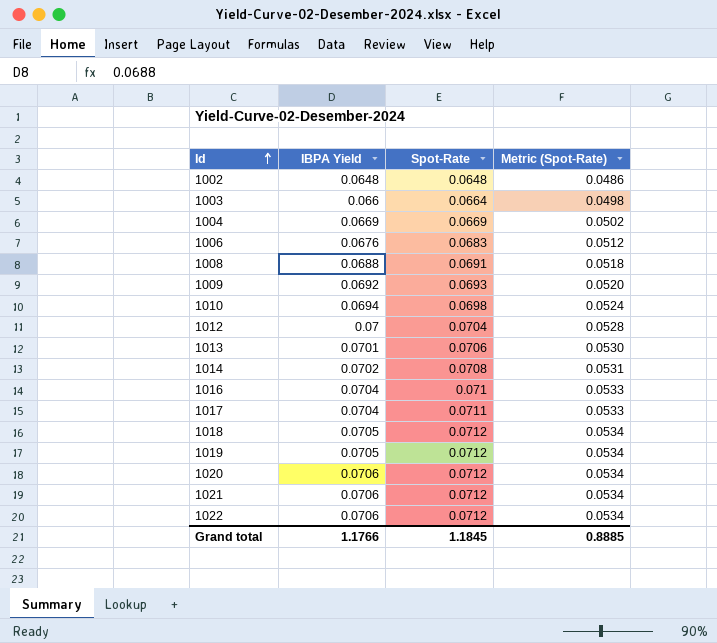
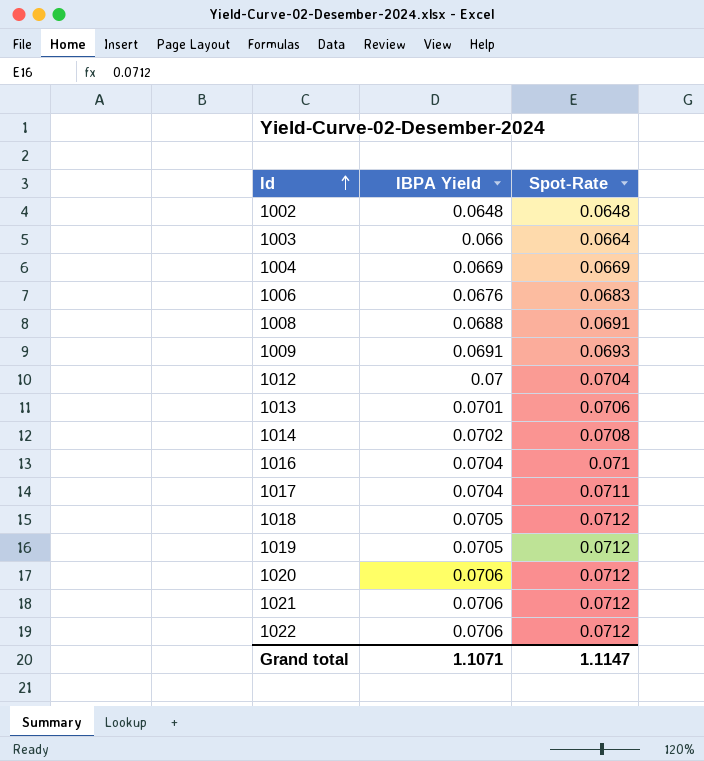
column Metric (Spot-Rate) | formula: [Spot-Rate] * 0.75 -> none
row 1010: 0.0694 | 0.0698 | 0.0524 -> none
1009 | IBPA Yield: 0.0692 -> 0.0691
Grand total | IBPA Yield: 1.1766 -> 1.1071
Grand total | Spot-Rate: 1.1845 -> 1.1147

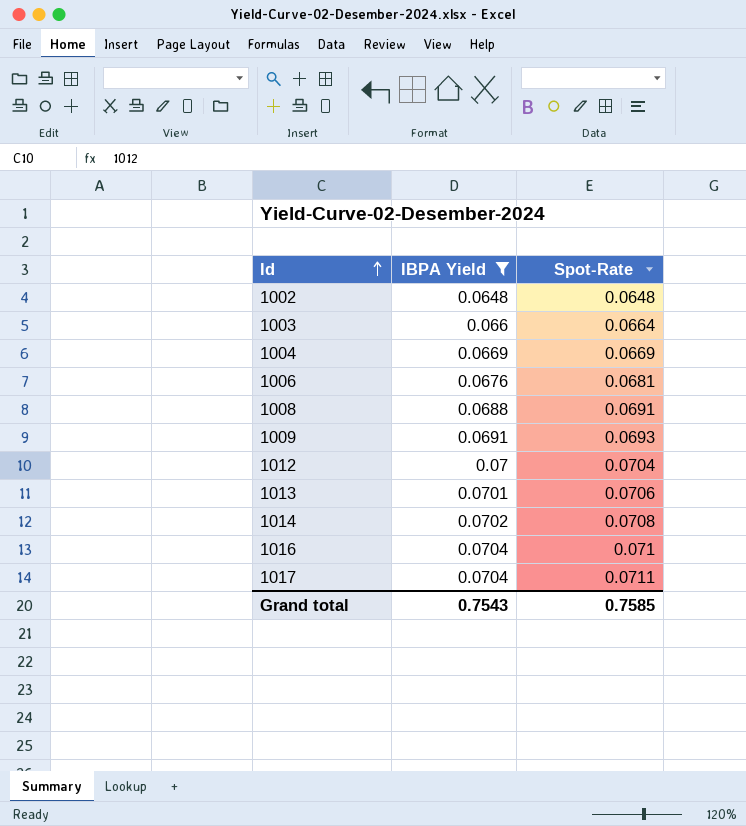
filter: none -> IBPA Yield <= 0.0704
1006 | Spot-Rate: 0.0683 -> 0.0681
Grand total | IBPA Yield: 1.1071 -> 0.7543
Grand total | Spot-Rate: 1.1147 -> 0.7585

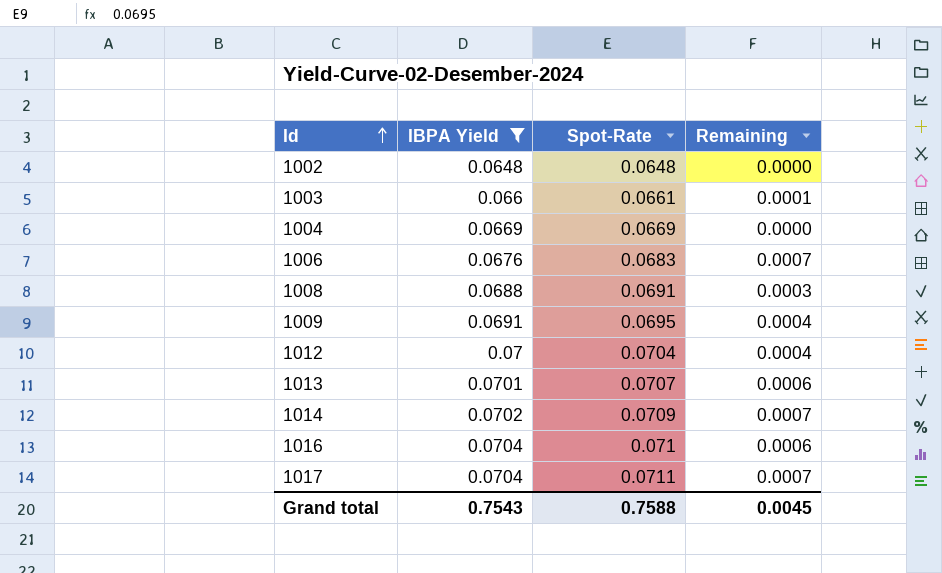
column Remaining | formula: none -> [Spot-Rate] - [IBPA Yield]
1003 | Spot-Rate: 0.0664 -> 0.0661
1006 | Spot-Rate: 0.0681 -> 0.0683
1009 | Spot-Rate: 0.0693 -> 0.0695
1013 | Spot-Rate: 0.0706 -> 0.0707
1014 | Spot-Rate: 0.0708 -> 0.0709
Grand total | Spot-Rate: 0.7585 -> 0.7588

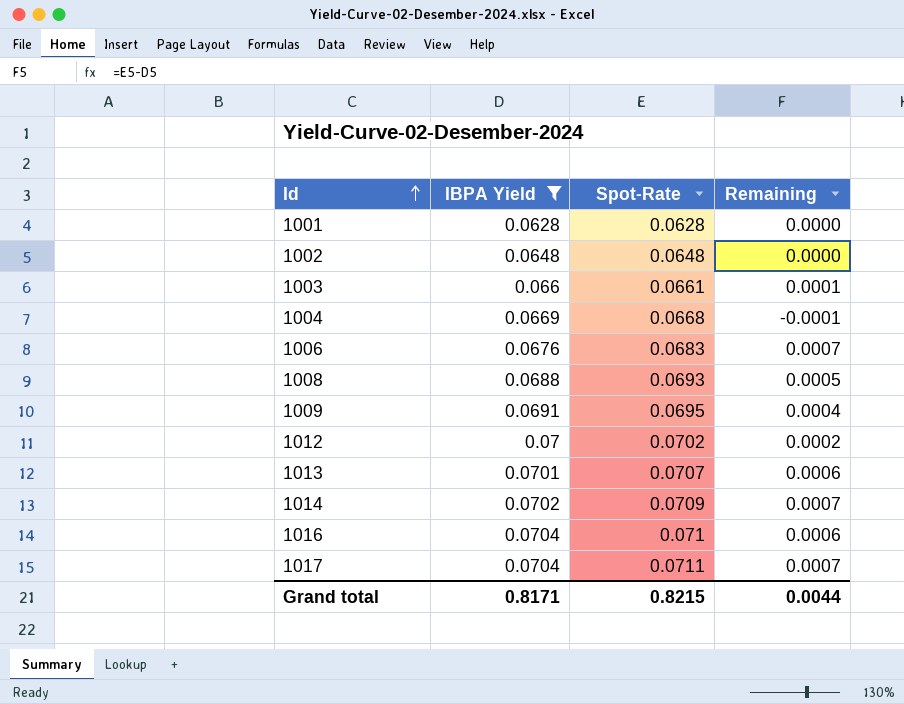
row 1001: none -> 0.0628 | 0.0628 | 0.0000
1004 | Spot-Rate: 0.0669 -> 0.0668
1004 | Remaining: 0.0000 -> -0.0001
1008 | Spot-Rate: 0.0691 -> 0.0693
1008 | Remaining: 0.0003 -> 0.0005
1012 | Spot-Rate: 0.0704 -> 0.0702
1012 | Remaining: 0.0004 -> 0.0002
Grand total | IBPA Yield: 0.7543 -> 0.8171
Grand total | Spot-Rate: 0.7588 -> 0.8215
Grand total | Remaining: 0.0045 -> 0.0044

